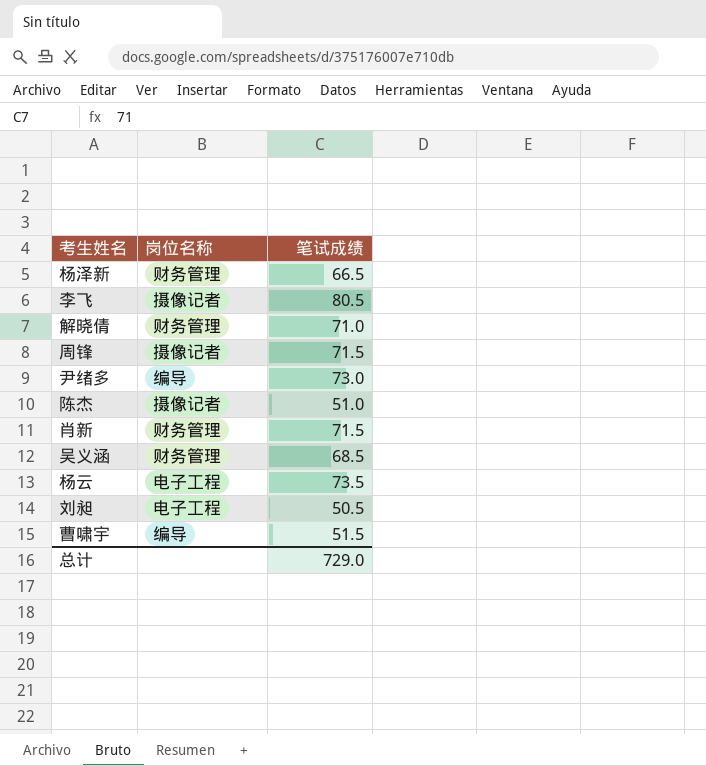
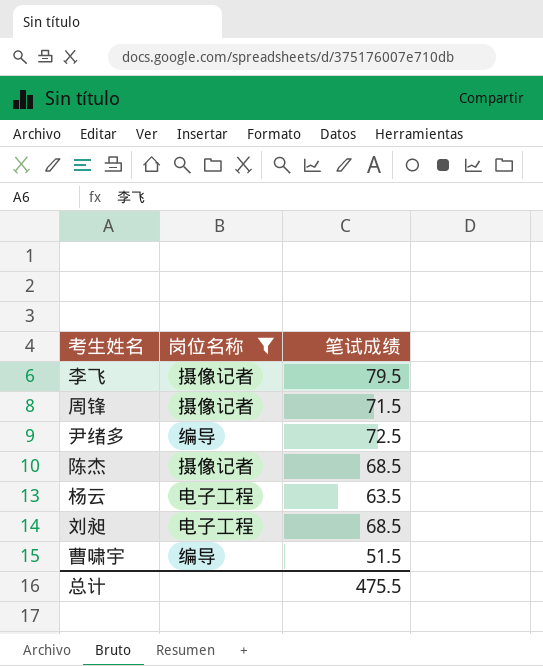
filter: none -> 岗位名称 != 财务管理
李飞 | 笔试成绩: 80.5 -> 79.5
尹绪多 | 笔试成绩: 73.0 -> 72.5
陈杰 | 笔试成绩: 51.0 -> 68.5
杨云 | 笔试成绩: 73.5 -> 63.5
刘昶 | 笔试成绩: 50.5 -> 68.5
总计 | 笔试成绩: 729.0 -> 475.5

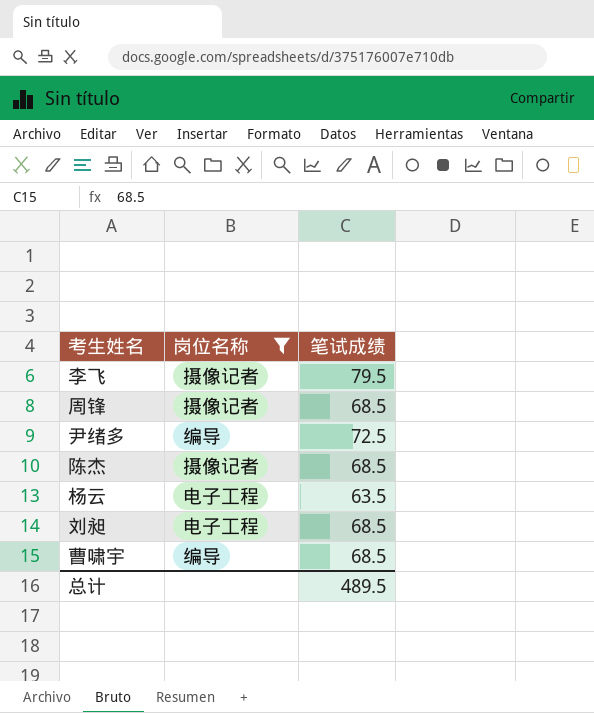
周锋 | 笔试成绩: 71.5 -> 68.5
曹啸宇 | 笔试成绩: 51.5 -> 68.5
总计 | 笔试成绩: 475.5 -> 489.5

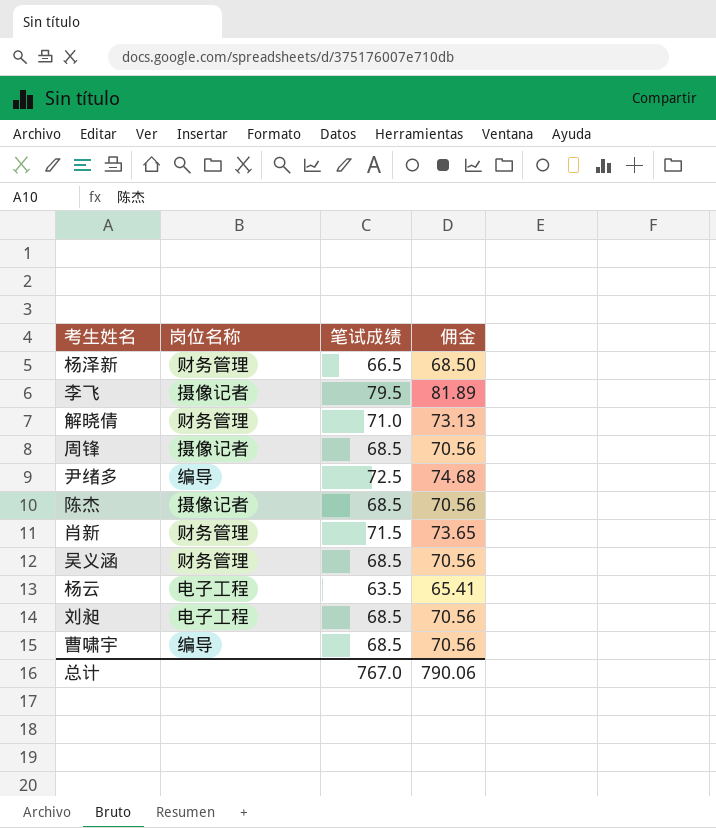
filter: 岗位名称 != 财务管理 -> none
column 佣金 | formula: none -> [笔试成绩] * 1.03
总计 | 笔试成绩: 489.5 -> 767.0

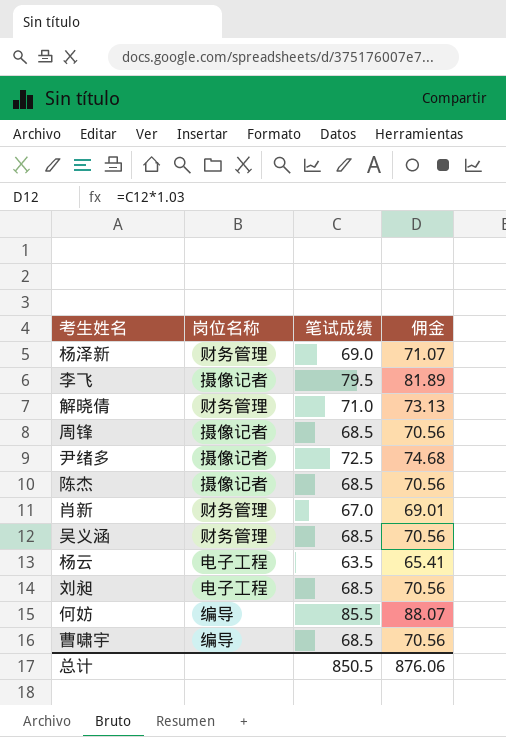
杨泽新 | 笔试成绩: 66.5 -> 69.0
杨泽新 | 佣金: 68.50 -> 71.07
尹绪多 | 岗位名称: 编导 -> 摄像记者
肖新 | 笔试成绩: 71.5 -> 67.0
肖新 | 佣金: 73.65 -> 69.01
row 何妨: none -> 编导 | 85.5 | 88.07
总计 | 笔试成绩: 767.0 -> 850.5
总计 | 佣金: 790.06 -> 876.06

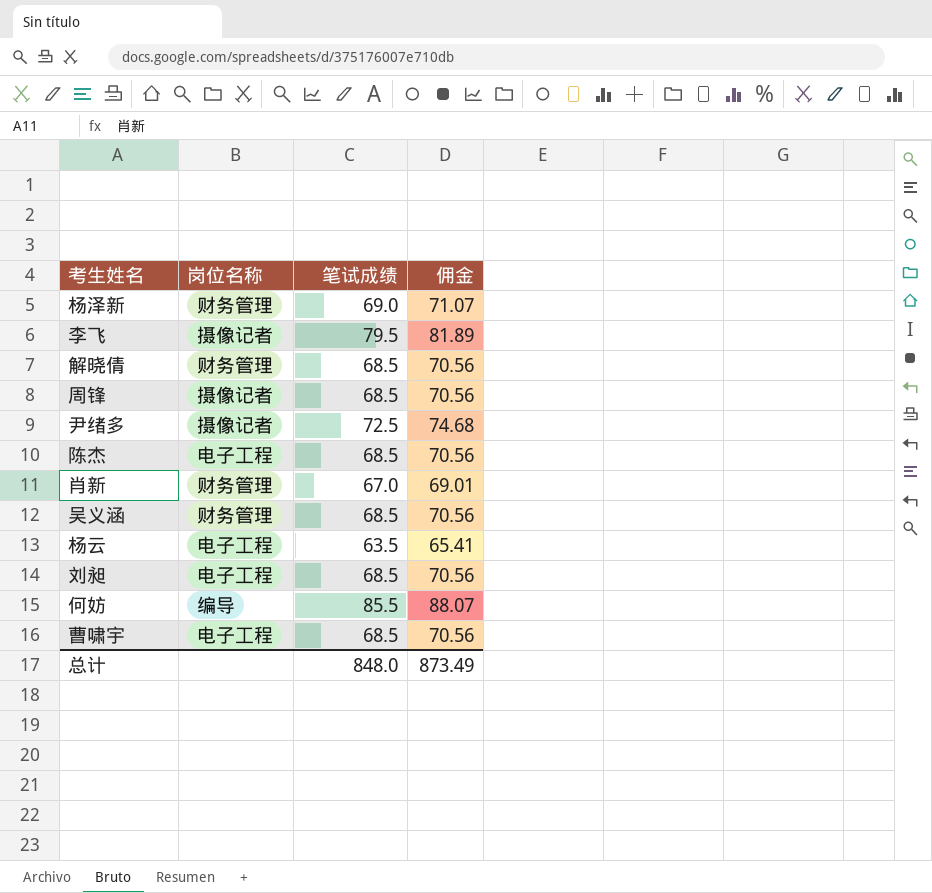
解晓倩 | 笔试成绩: 71.0 -> 68.5
解晓倩 | 佣金: 73.13 -> 70.56
陈杰 | 岗位名称: 摄像记者 -> 电子工程
曹啸宇 | 岗位名称: 编导 -> 电子工程
总计 | 笔试成绩: 850.5 -> 848.0
总计 | 佣金: 876.06 -> 873.49

